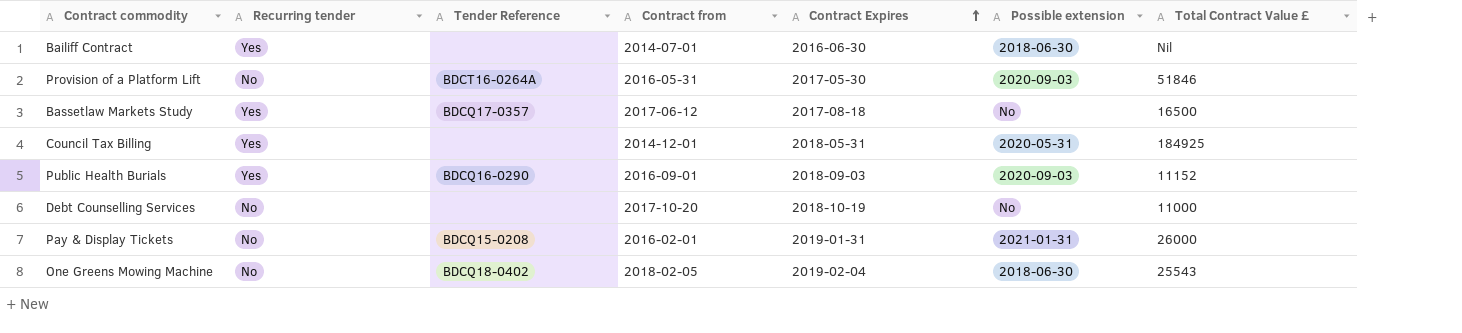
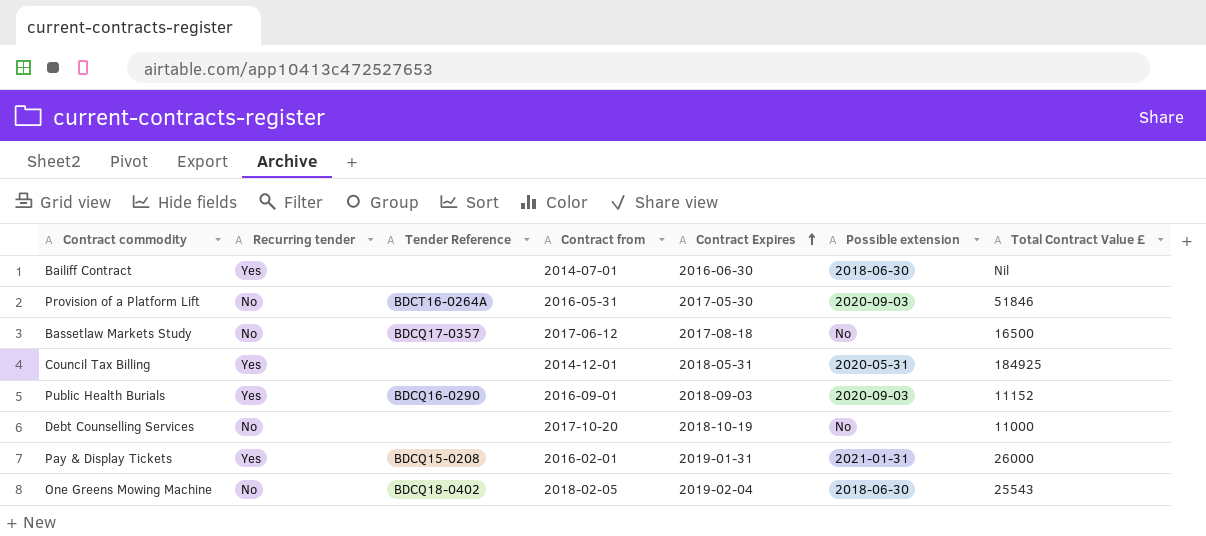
Bassetlaw Markets Study | Recurring tender: Yes -> No
Pay & Display Tickets | Recurring tender: No -> Yes

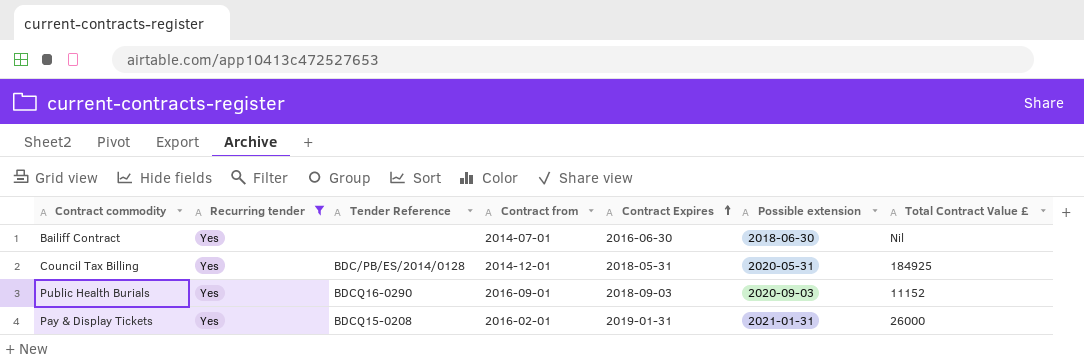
filter: none -> Recurring tender = Yes
Council Tax Billing | Tender Reference: none -> BDC/PB/ES/2014/0128

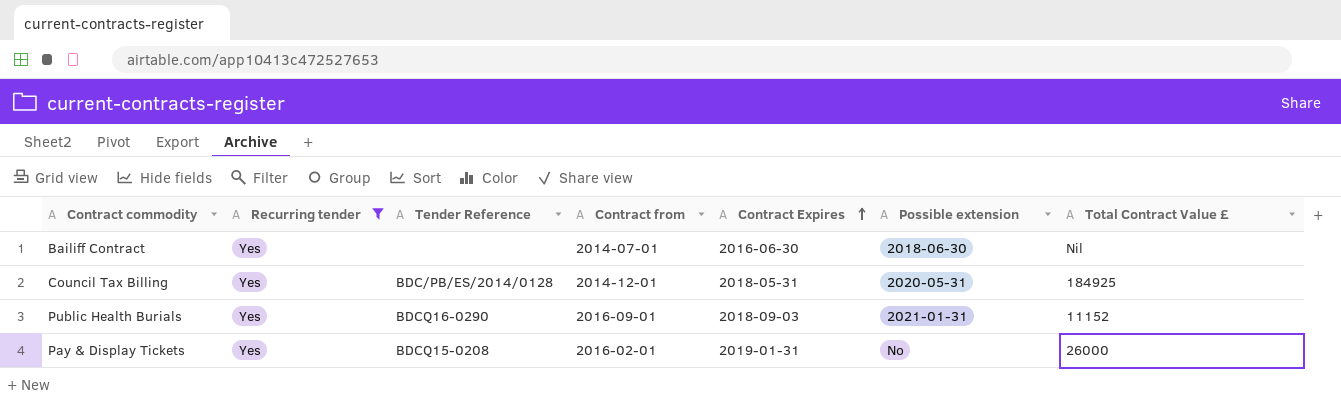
Public Health Burials | Possible extension: 2020-09-03 -> 2021-01-31
Pay & Display Tickets | Possible extension: 2021-01-31 -> No

